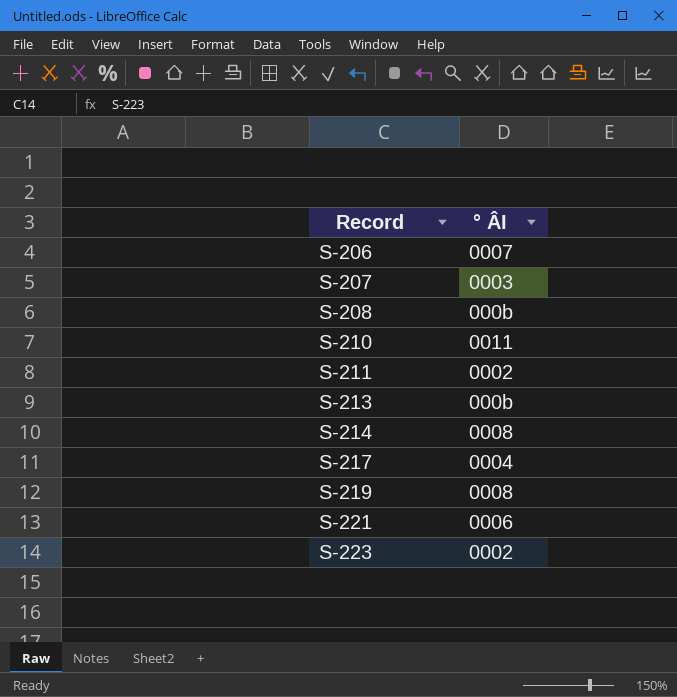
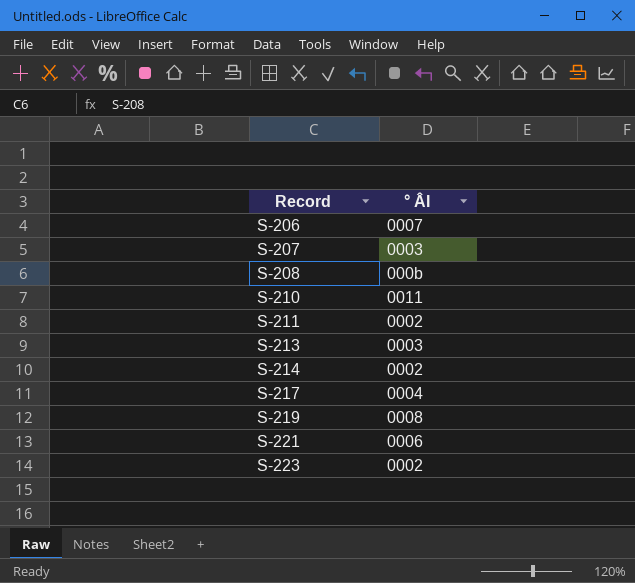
S-213 | ° ÂI: 000b -> 0003
S-214 | ° ÂI: 0008 -> 0002

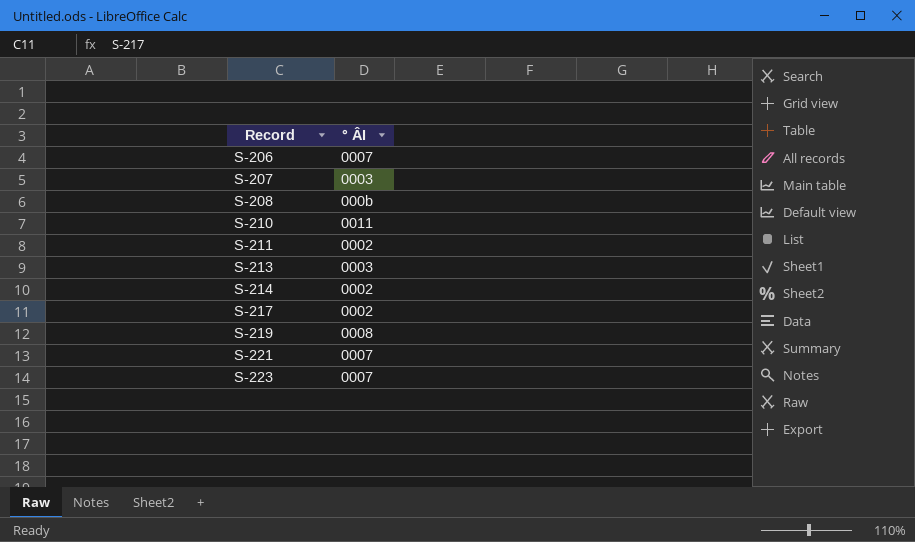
S-217 | ° ÂI: 0004 -> 0002
S-221 | ° ÂI: 0006 -> 0007
S-223 | ° ÂI: 0002 -> 0007

